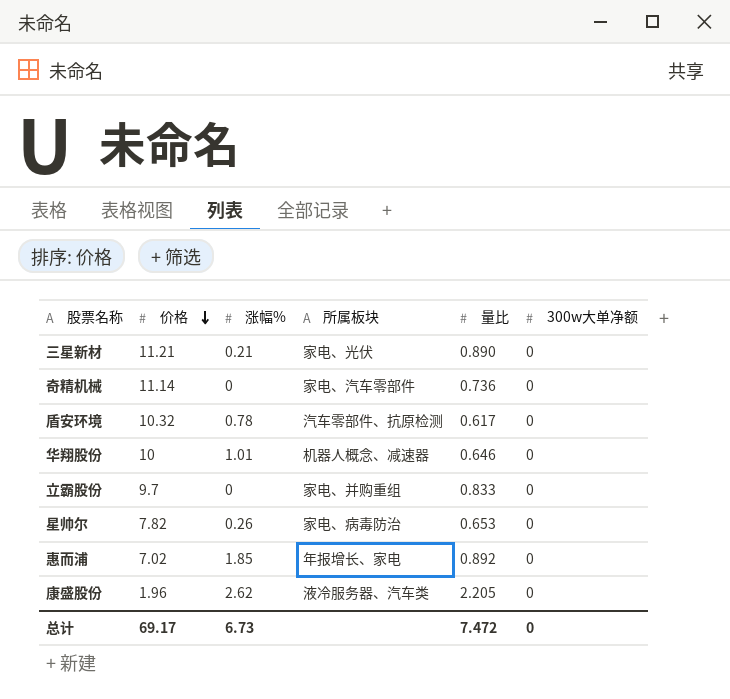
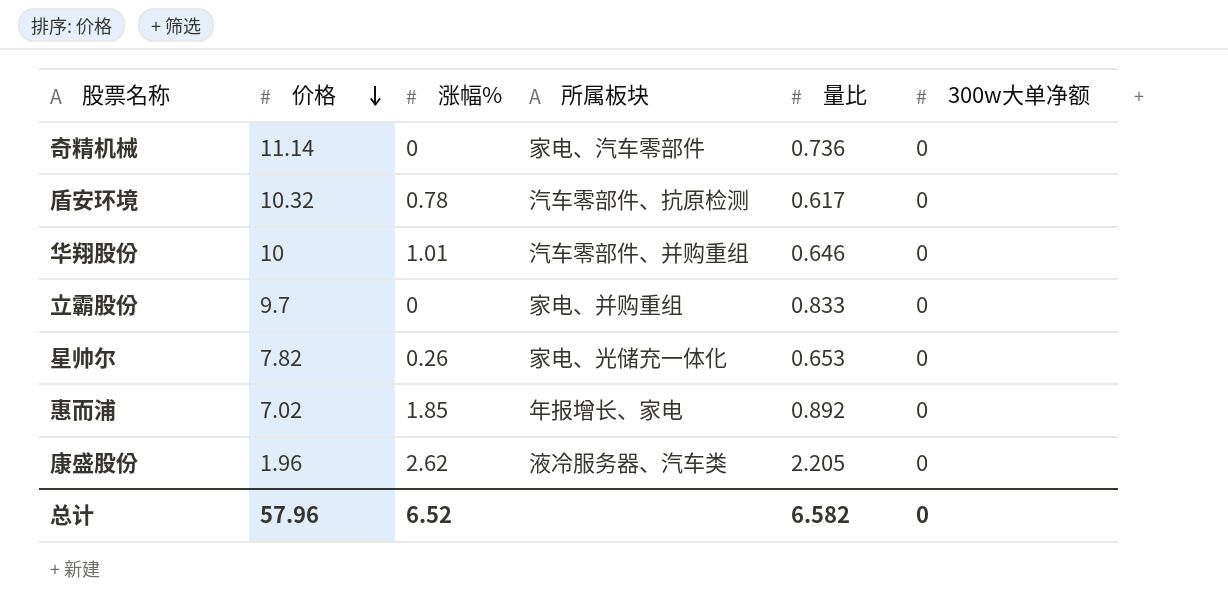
row 三星新材: 11.21 | 0.21 | 家电、光伏 | 0.890 | 0 -> none
华翔股份 | 所属板块: 机器人概念、减速器 -> 汽车零部件、并购重组
星帅尔 | 所属板块: 家电、病毒防治 -> 家电、光储充一体化
总计 | 价格: 69.17 -> 57.96
总计 | 涨幅%: 6.73 -> 6.52
总计 | 量比: 7.472 -> 6.582

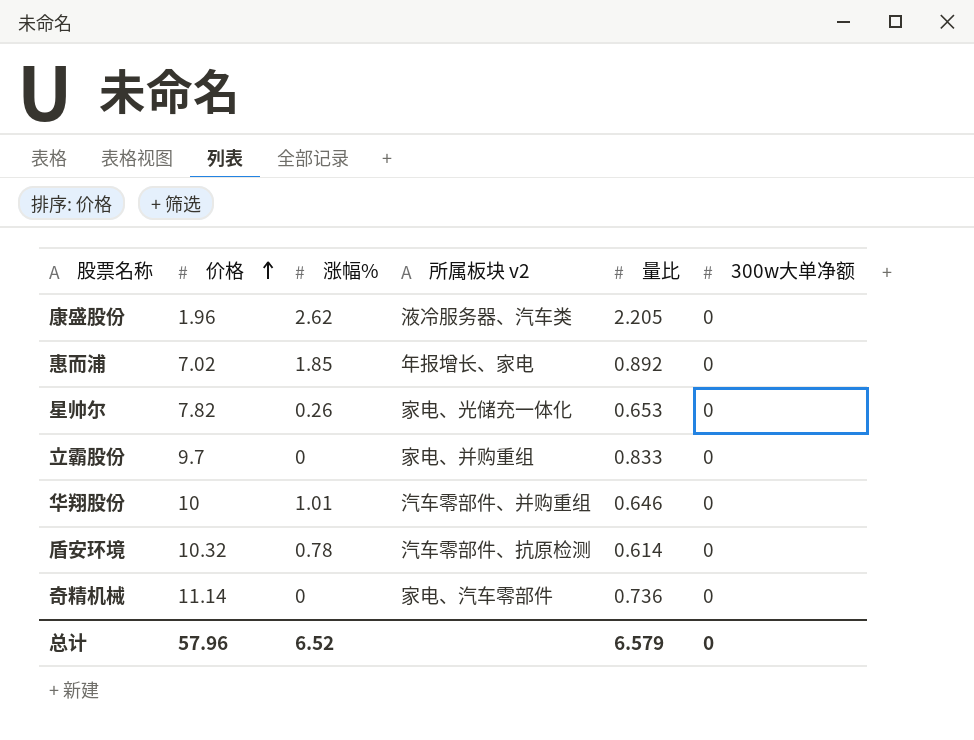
row order: 价格 descending -> 价格 ascending
column name: 所属板块 -> 所属板块 v2
盾安环境 | 量比: 0.617 -> 0.614
总计 | 量比: 6.582 -> 6.579

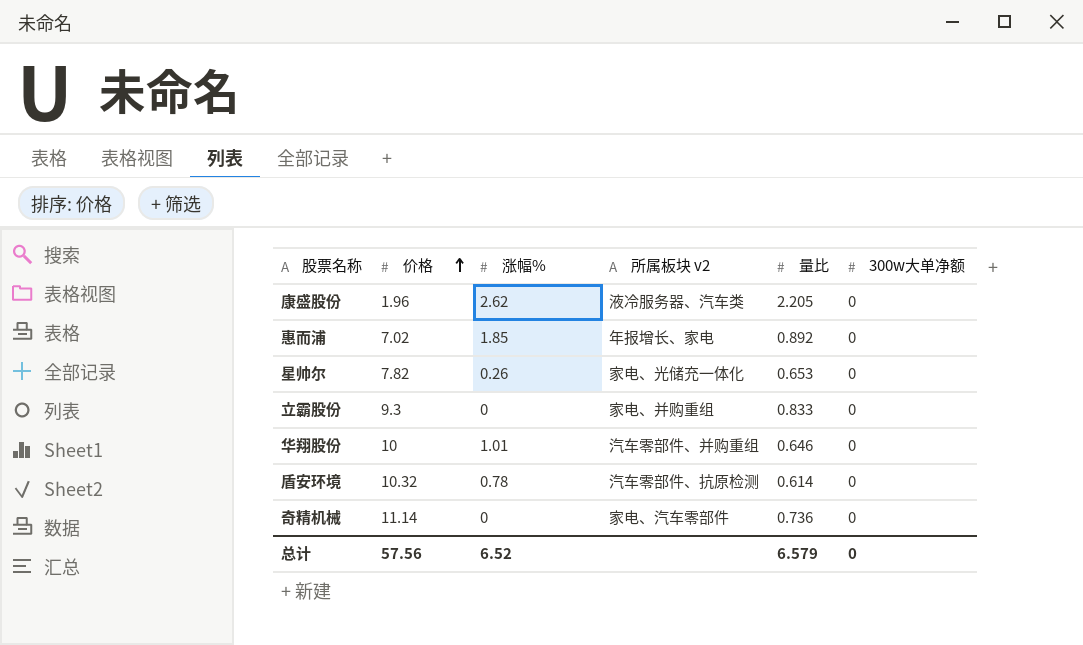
立霸股份 | 价格: 9.7 -> 9.3
总计 | 价格: 57.96 -> 57.56

